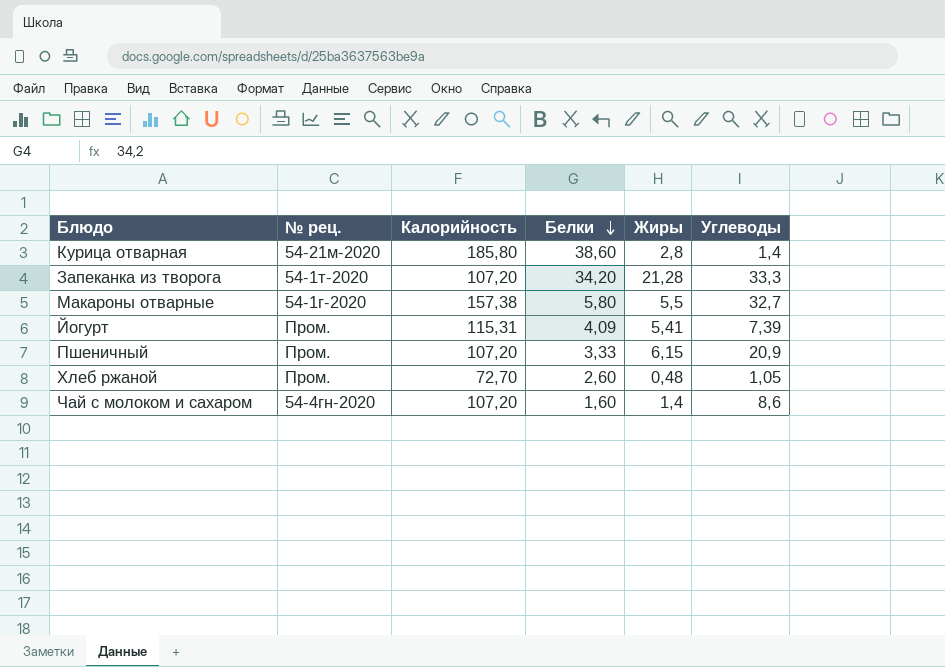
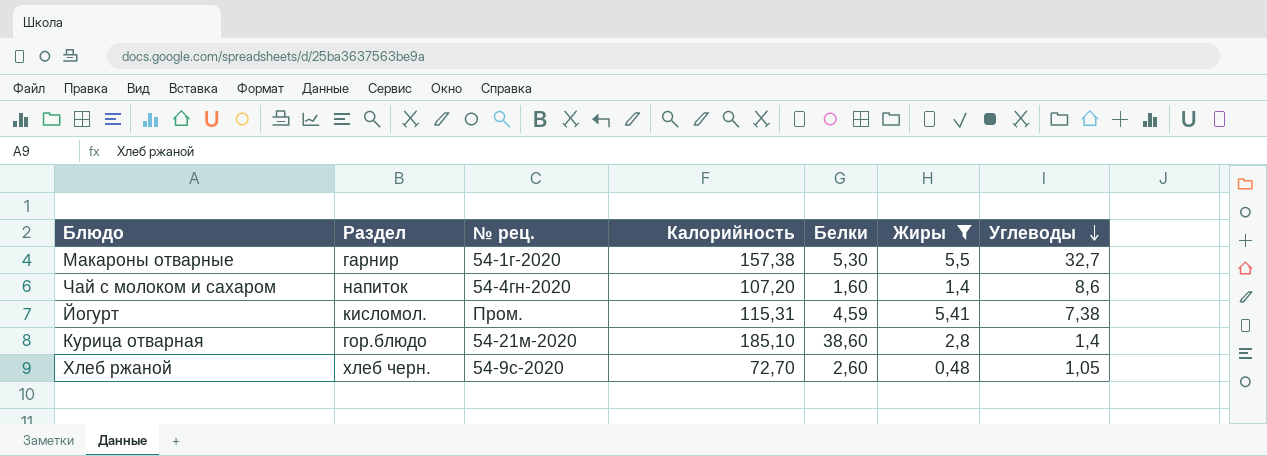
filter: none -> Жиры <= 5,5
row order: Белки descending -> Углеводы descending
column Раздел | position: none -> 2
Макароны отварные | Белки: 5,80 -> 5,30
Йогурт | Белки: 4,09 -> 4,59
Йогурт | Углеводы: 7,39 -> 7,38
Курица отварная | Калорийность: 185,80 -> 185,10
Хлеб ржаной | № рец.: Пром. -> 54-9с-2020

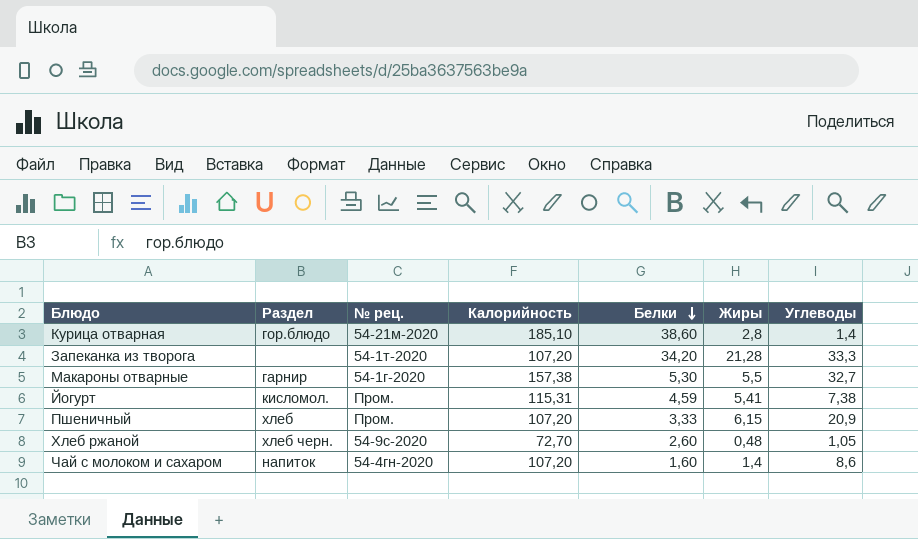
filter: Жиры <= 5,5 -> none
row order: Углеводы descending -> Белки descending

